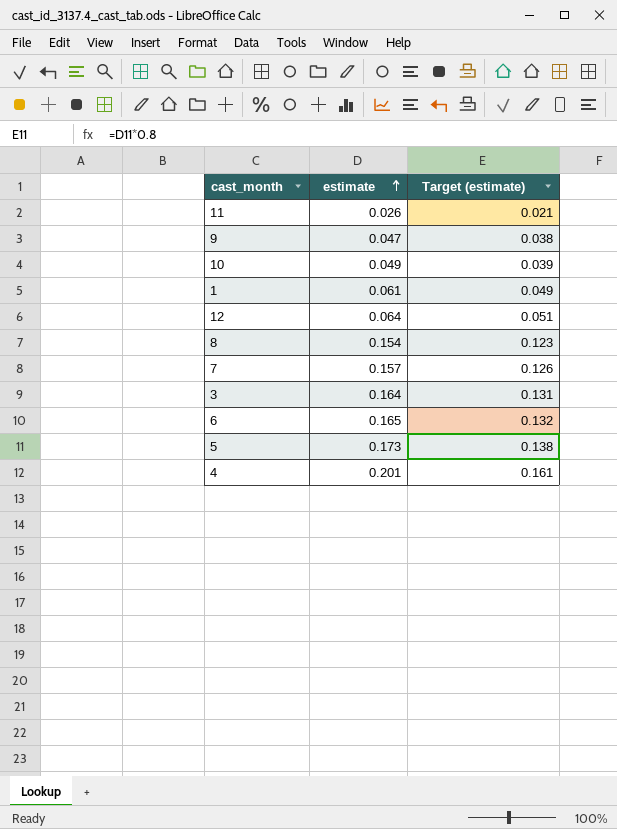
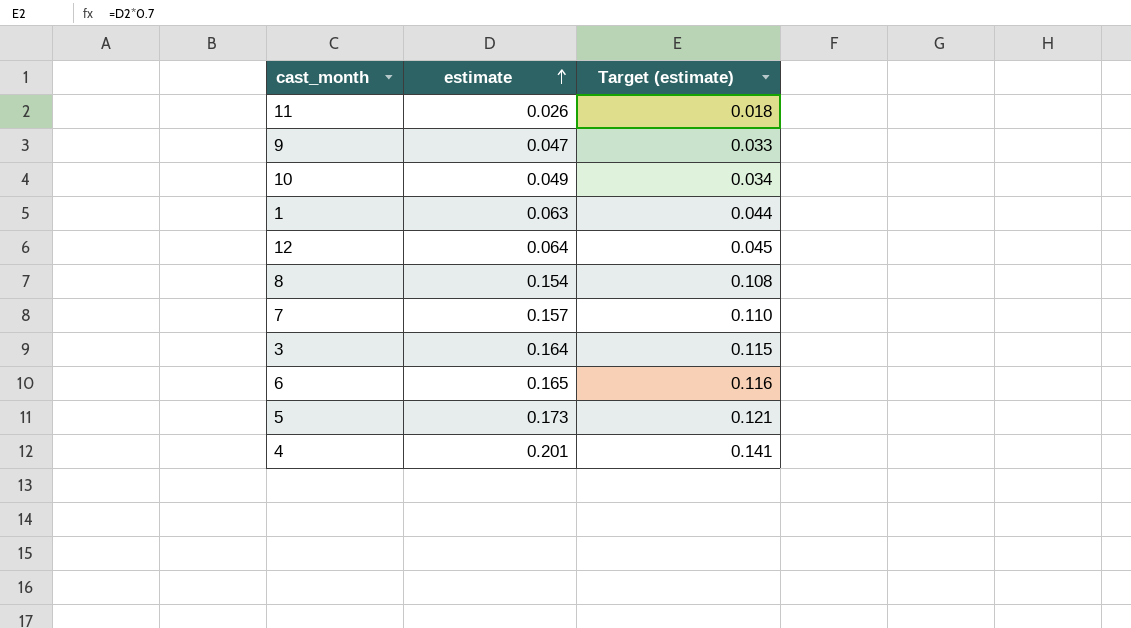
column Target (estimate) | formula: [estimate] * 0.8 -> [estimate] * 0.7
1 | estimate: 0.061 -> 0.063

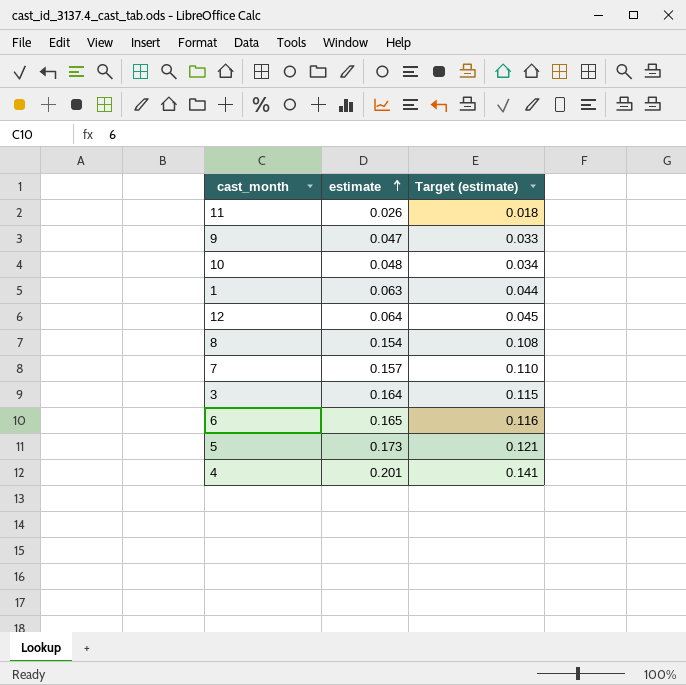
10 | estimate: 0.049 -> 0.048

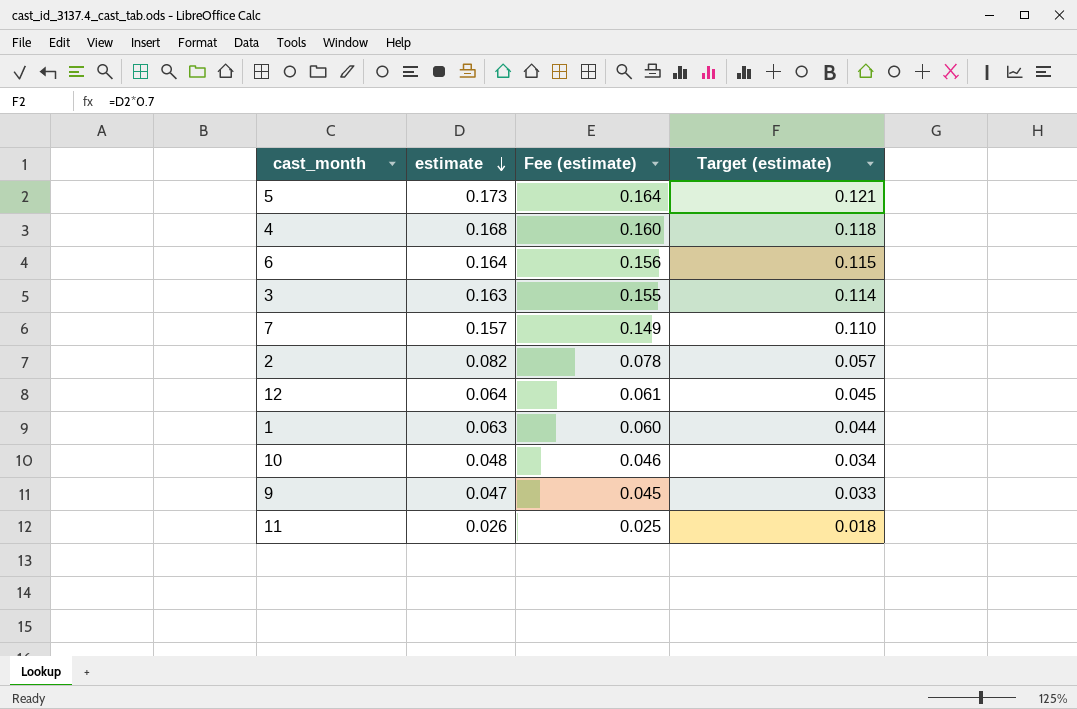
row order: estimate ascending -> estimate descending
column Fee (estimate) | formula: none -> [estimate] * 0.95
row 8: 0.154 | 0.108 -> none
4 | estimate: 0.201 -> 0.168
4 | Target (estimate): 0.141 -> 0.118
6 | estimate: 0.165 -> 0.164
6 | Target (estimate): 0.116 -> 0.115
3 | estimate: 0.164 -> 0.163
3 | Target (estimate): 0.115 -> 0.114
row 2: none -> 0.082 | 0.078 | 0.057

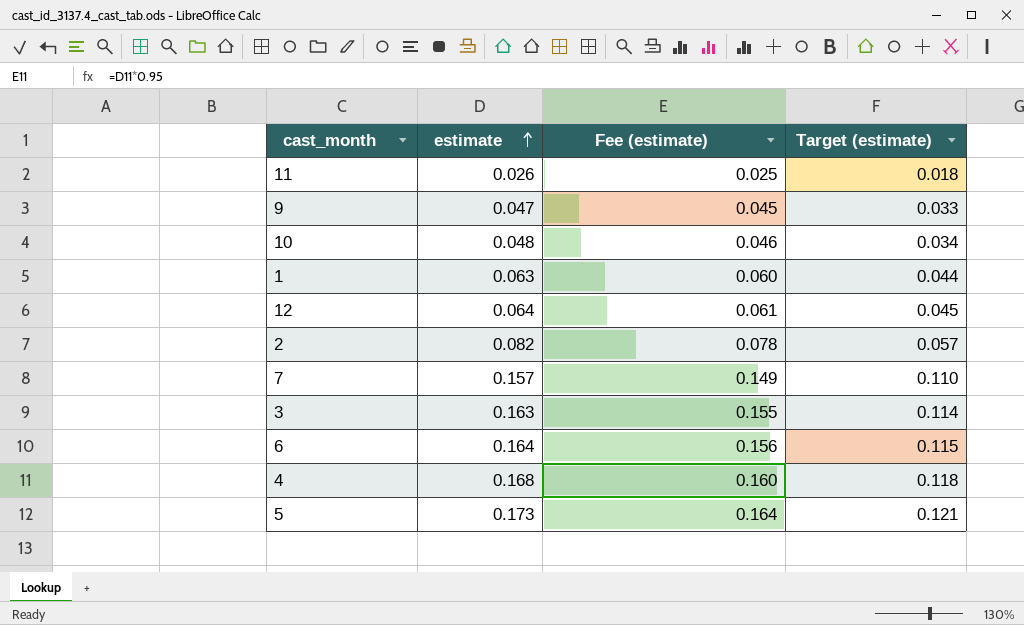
row order: estimate descending -> estimate ascending

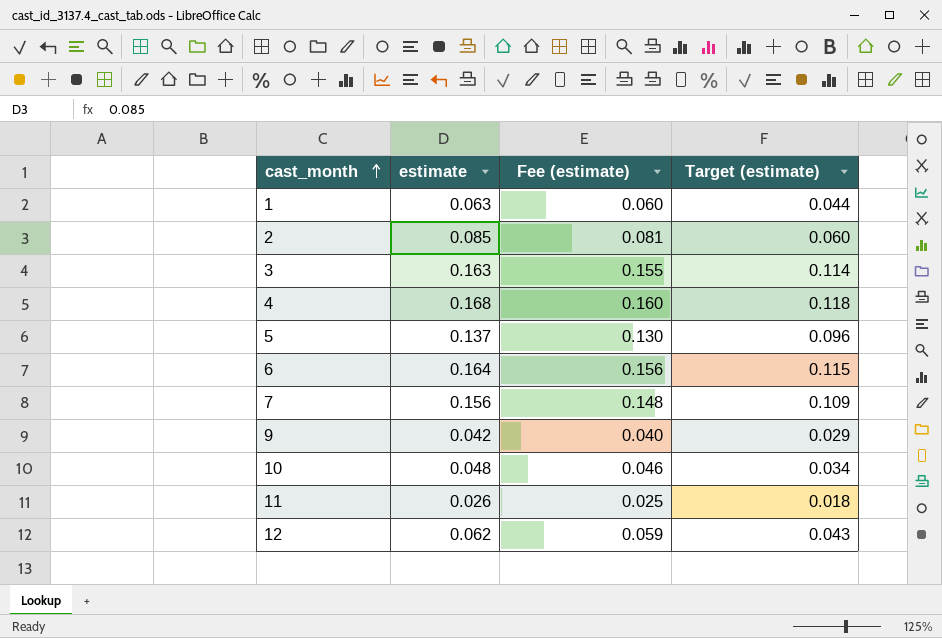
row order: estimate ascending -> cast_month ascending
2 | estimate: 0.082 -> 0.085
2 | Fee (estimate): 0.078 -> 0.081
2 | Target (estimate): 0.057 -> 0.060
5 | estimate: 0.173 -> 0.137
5 | Fee (estimate): 0.164 -> 0.130
5 | Target (estimate): 0.121 -> 0.096
7 | estimate: 0.157 -> 0.156
7 | Fee (estimate): 0.149 -> 0.148
7 | Target (estimate): 0.110 -> 0.109
9 | estimate: 0.047 -> 0.042
9 | Fee (estimate): 0.045 -> 0.040
9 | Target (estimate): 0.033 -> 0.029
12 | estimate: 0.064 -> 0.062
12 | Fee (estimate): 0.061 -> 0.059
12 | Target (estimate): 0.045 -> 0.043

